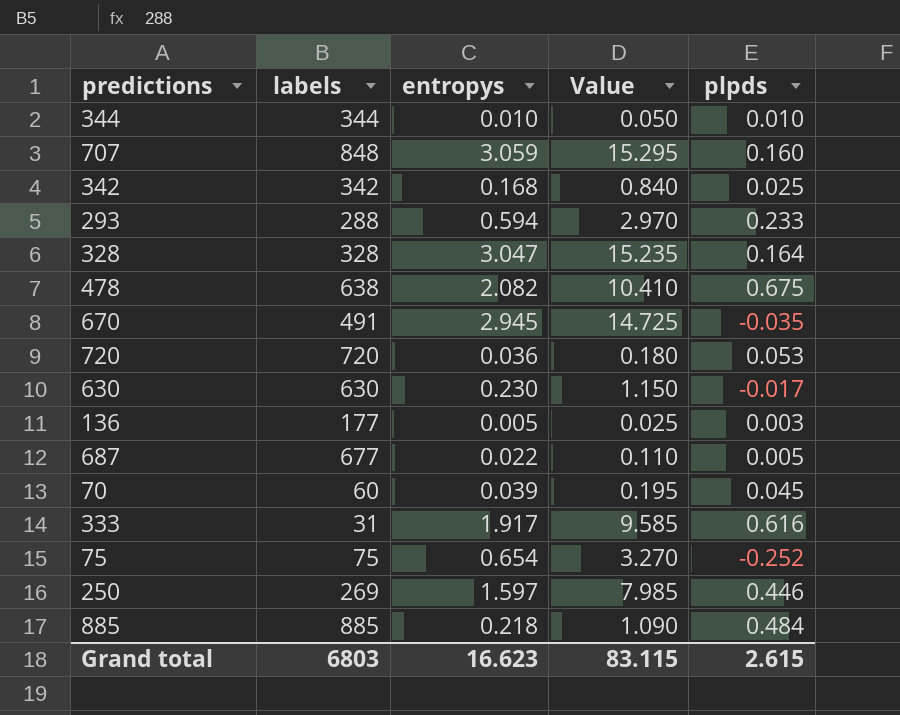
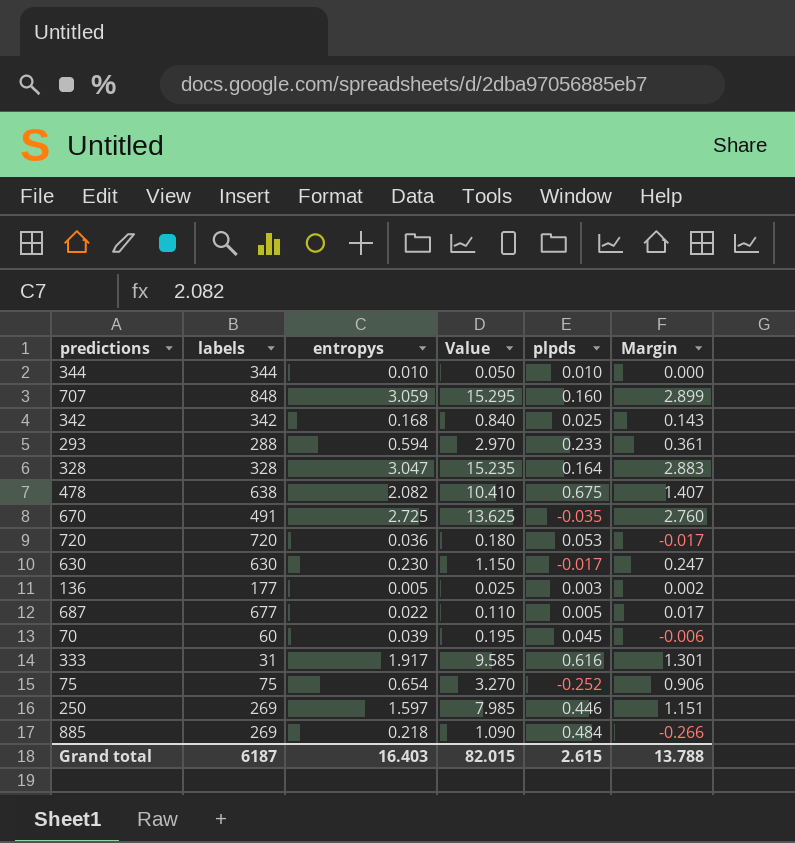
column Margin | formula: none -> [entropys] - [plpds]
670 | entropys: 2.945 -> 2.725
670 | Value: 14.725 -> 13.625
885 | labels: 885 -> 269
Grand total | labels: 6803 -> 6187
Grand total | entropys: 16.623 -> 16.403
Grand total | Value: 83.115 -> 82.015

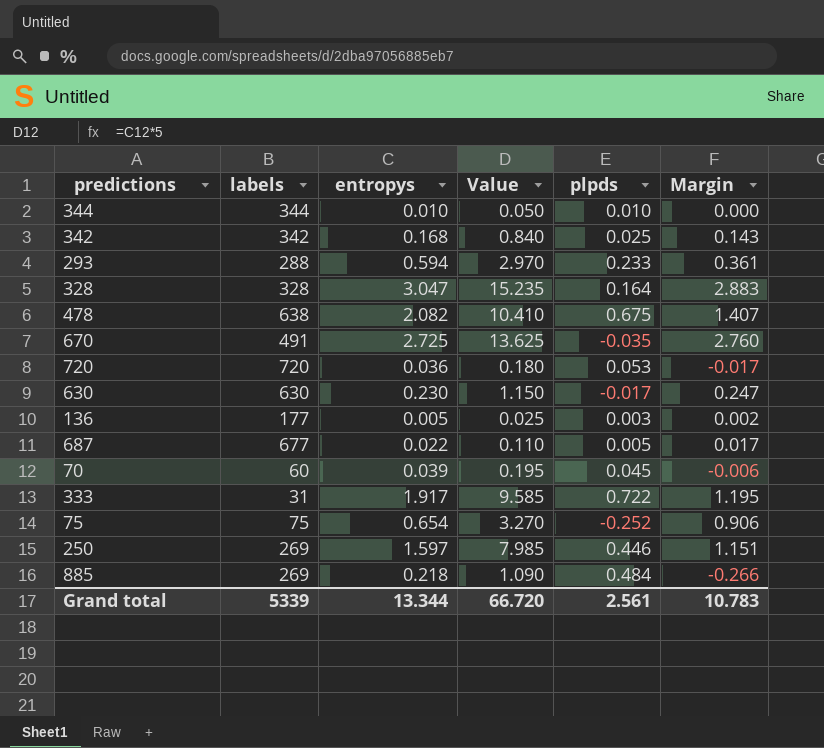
row 707: 848 | 3.059 | 15.295 | 0.160 | 2.899 -> none
333 | plpds: 0.616 -> 0.722
333 | Margin: 1.301 -> 1.195
Grand total | labels: 6187 -> 5339
Grand total | entropys: 16.403 -> 13.344
Grand total | Value: 82.015 -> 66.720
Grand total | plpds: 2.615 -> 2.561
Grand total | Margin: 13.788 -> 10.783

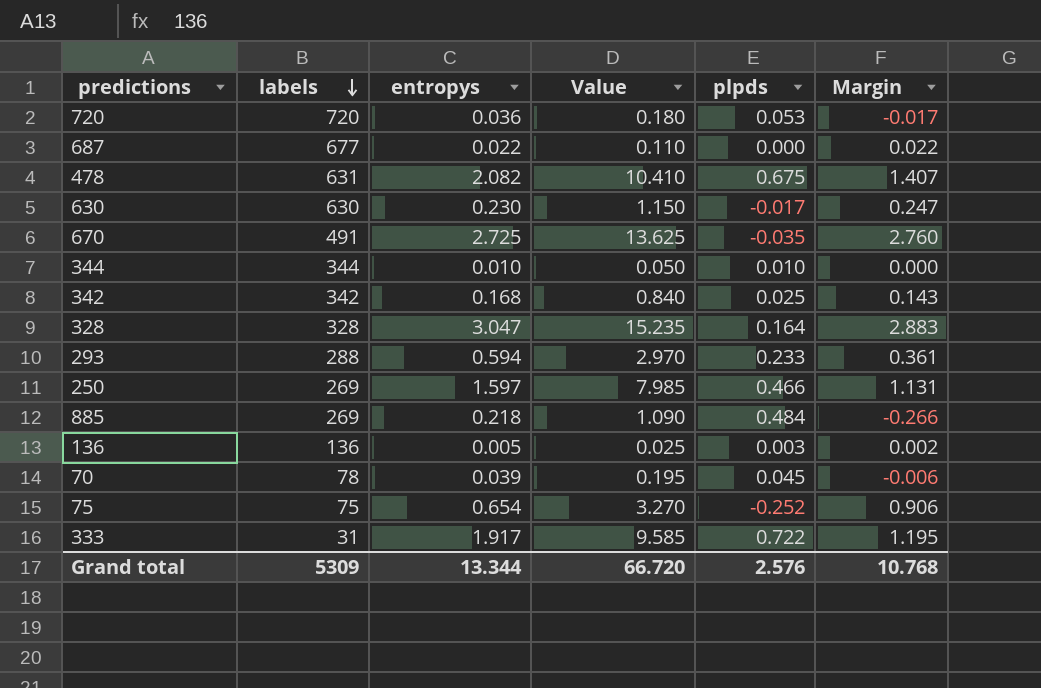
row order: none -> labels descending
687 | plpds: 0.005 -> 0.000
687 | Margin: 0.017 -> 0.022
478 | labels: 638 -> 631
250 | plpds: 0.446 -> 0.466
250 | Margin: 1.151 -> 1.131
136 | labels: 177 -> 136
70 | labels: 60 -> 78
Grand total | labels: 5339 -> 5309
Grand total | plpds: 2.561 -> 2.576
Grand total | Margin: 10.783 -> 10.768

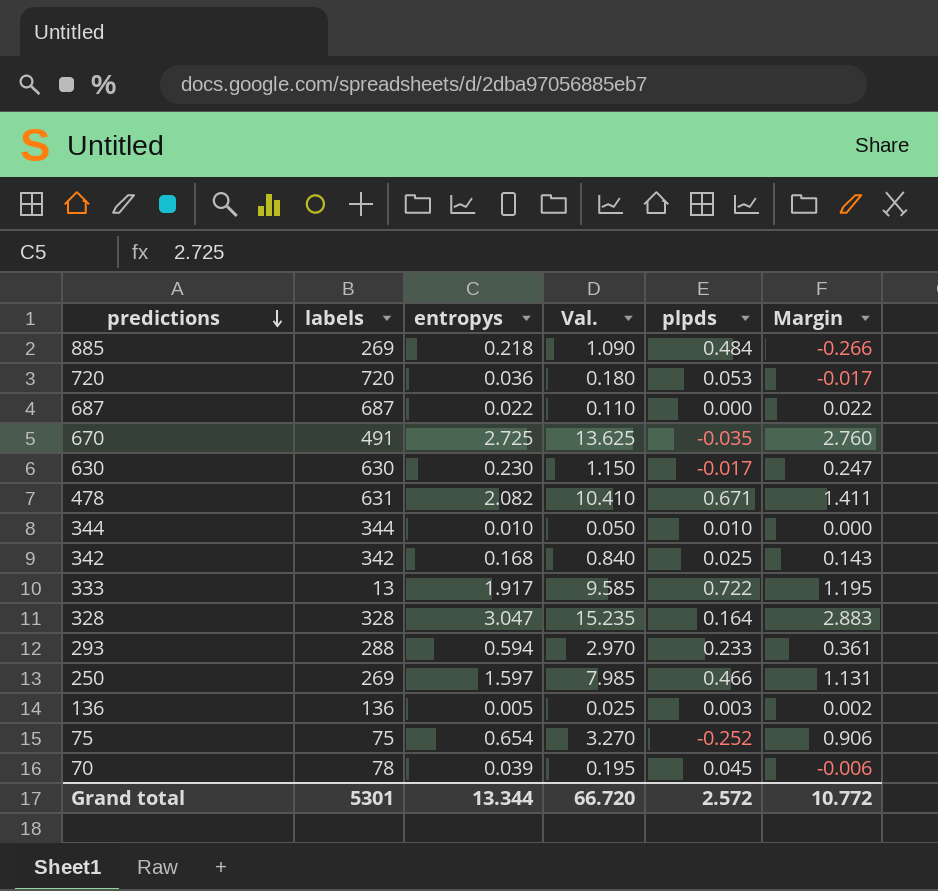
row order: labels descending -> predictions descending
column name: Value -> Val.
687 | labels: 677 -> 687
478 | plpds: 0.675 -> 0.671
478 | Margin: 1.407 -> 1.411
333 | labels: 31 -> 13
Grand total | labels: 5309 -> 5301
Grand total | plpds: 2.576 -> 2.572
Grand total | Margin: 10.768 -> 10.772

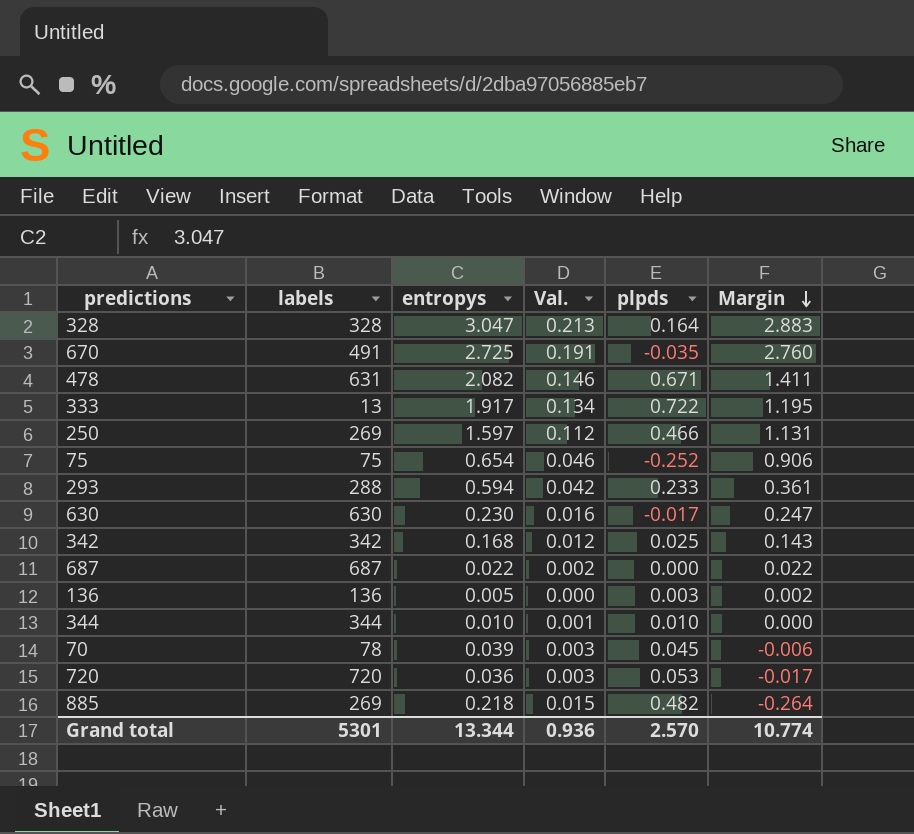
row order: predictions descending -> Margin descending
column Val. | formula: [entropys] * 5 -> [entropys] * 0.07
885 | plpds: 0.484 -> 0.482
885 | Margin: -0.266 -> -0.264
Grand total | Val.: 66.720 -> 0.936
Grand total | plpds: 2.572 -> 2.570
Grand total | Margin: 10.772 -> 10.774

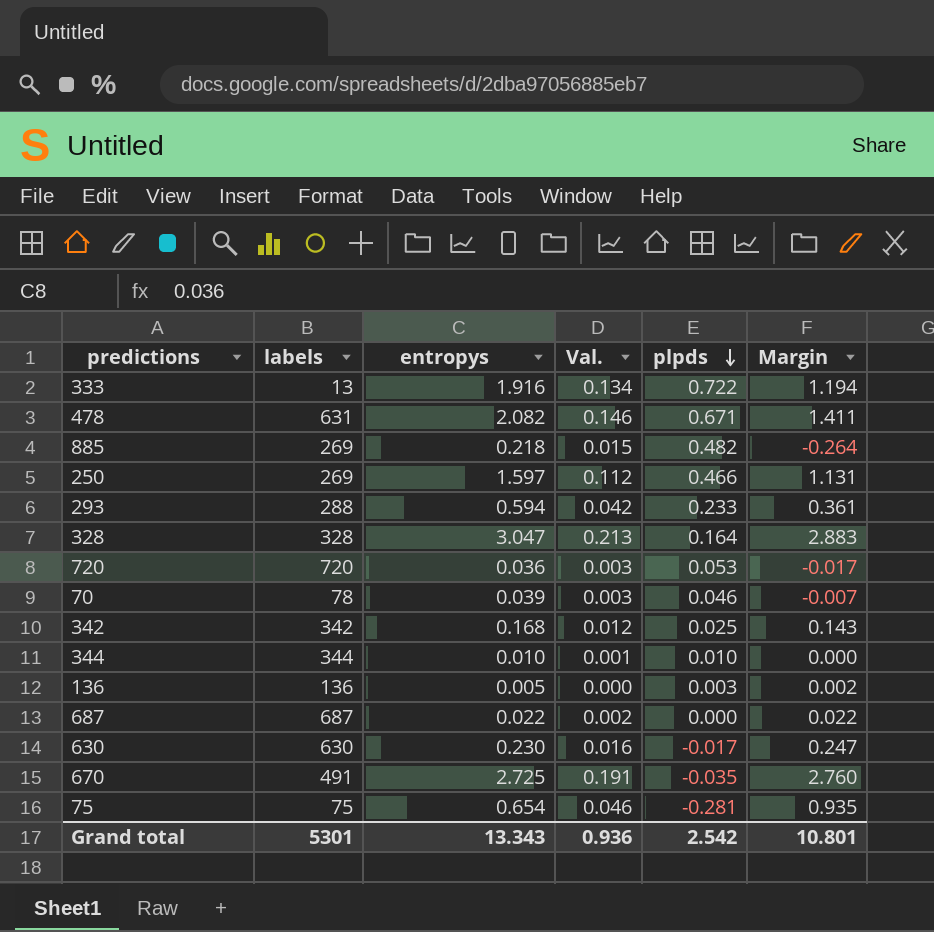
row order: Margin descending -> plpds descending
333 | entropys: 1.917 -> 1.916
333 | Margin: 1.195 -> 1.194
70 | plpds: 0.045 -> 0.046
70 | Margin: -0.006 -> -0.007
75 | plpds: -0.252 -> -0.281
75 | Margin: 0.906 -> 0.935
Grand total | entropys: 13.344 -> 13.343
Grand total | plpds: 2.570 -> 2.542
Grand total | Margin: 10.774 -> 10.801

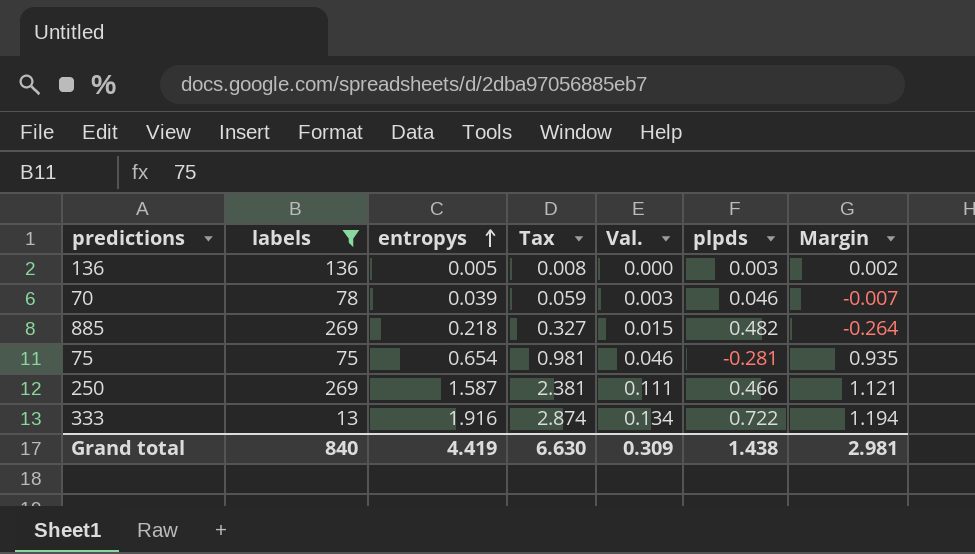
filter: none -> labels <= 269
row order: plpds descending -> entropys ascending
column Tax | formula: none -> [entropys] * 1.5
250 | entropys: 1.597 -> 1.587
250 | Val.: 0.112 -> 0.111
250 | Margin: 1.131 -> 1.121
Grand total | labels: 5301 -> 840
Grand total | entropys: 13.343 -> 4.419
Grand total | Val.: 0.936 -> 0.309
Grand total | plpds: 2.542 -> 1.438
Grand total | Margin: 10.801 -> 2.981

